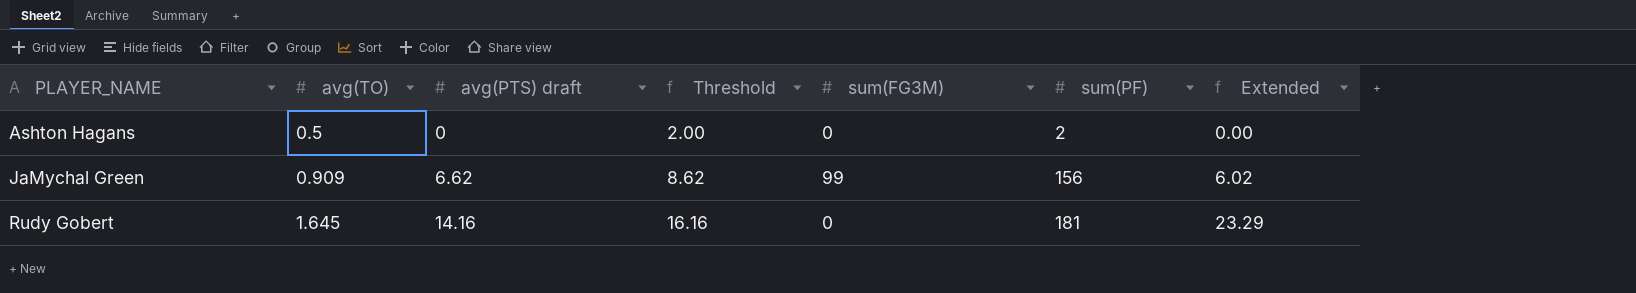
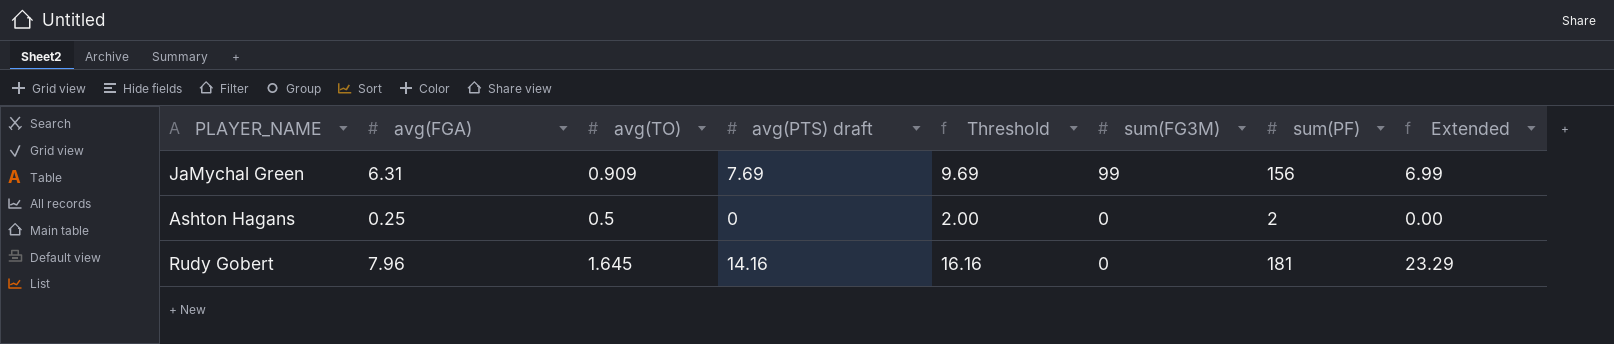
row order: PLAYER_NAME ascending -> sum(FG3M) descending
column avg(FGA) | position: none -> 2
JaMychal Green | avg(PTS) draft: 6.62 -> 7.69
JaMychal Green | Threshold: 8.62 -> 9.69
JaMychal Green | Extended: 6.02 -> 6.99

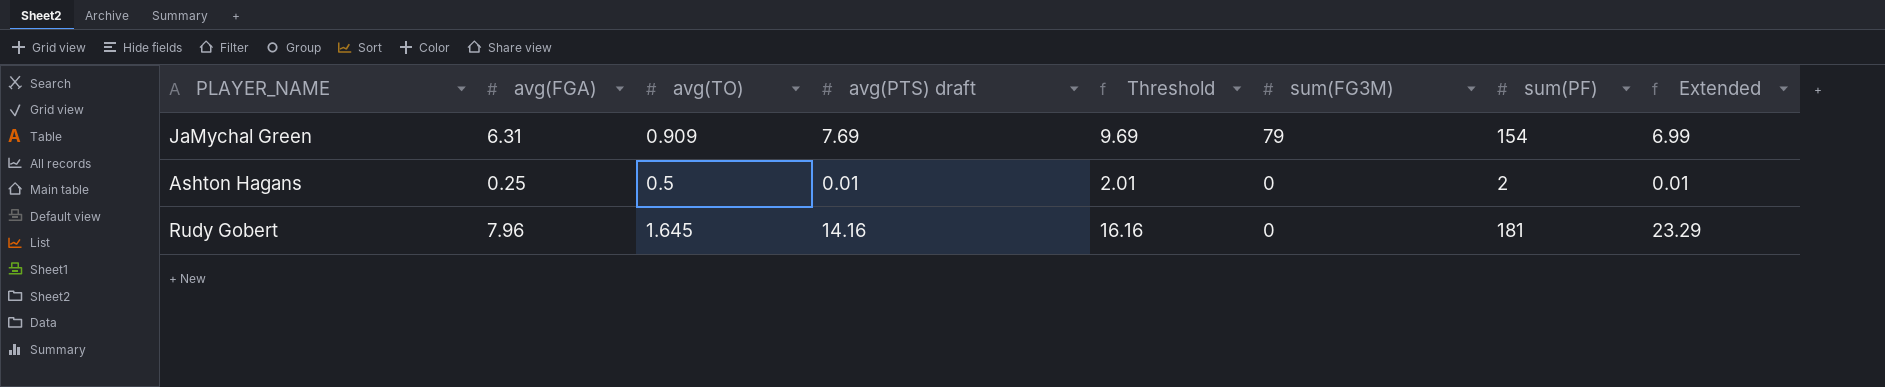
JaMychal Green | sum(FG3M): 99 -> 79
JaMychal Green | sum(PF): 156 -> 154
Ashton Hagans | avg(PTS) draft: 0 -> 0.01
Ashton Hagans | Threshold: 2.00 -> 2.01
Ashton Hagans | Extended: 0.00 -> 0.01

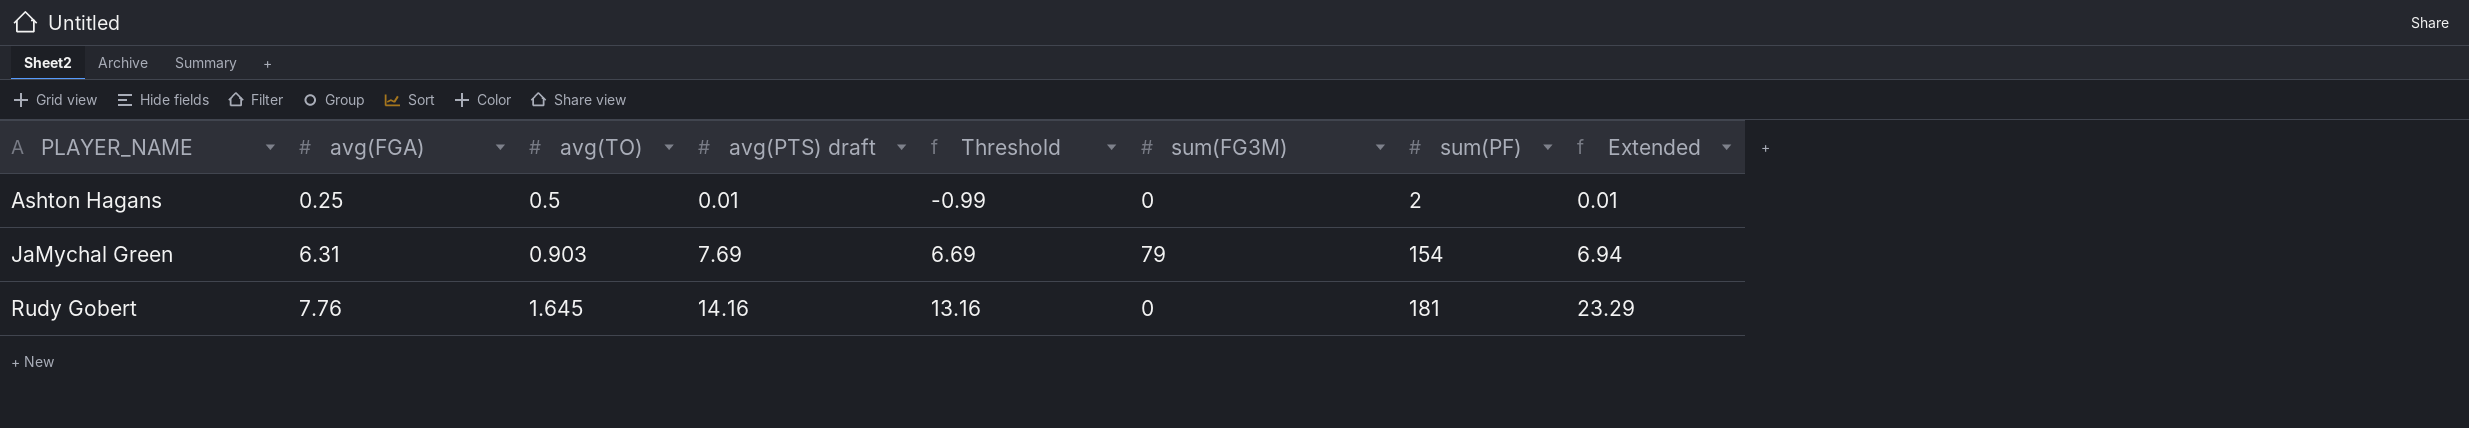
row order: sum(FG3M) descending -> PLAYER_NAME ascending
column Threshold | formula: [avg(PTS) draft] + 2 -> [avg(PTS) draft] - 1
JaMychal Green | avg(TO): 0.909 -> 0.903
JaMychal Green | Extended: 6.99 -> 6.94
Rudy Gobert | avg(FGA): 7.96 -> 7.76

